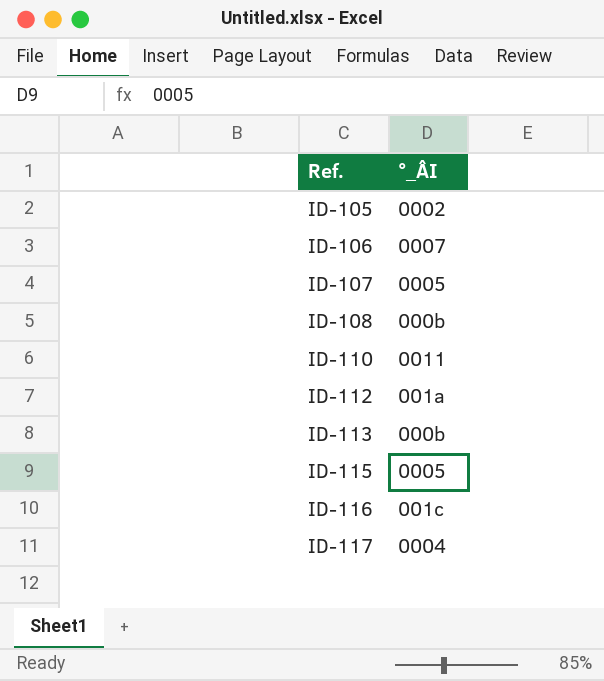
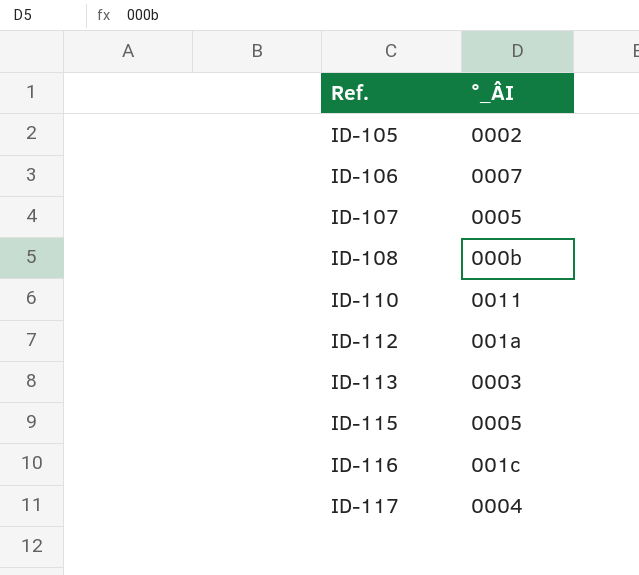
ID-113 | °_ÂI: 000b -> 0003

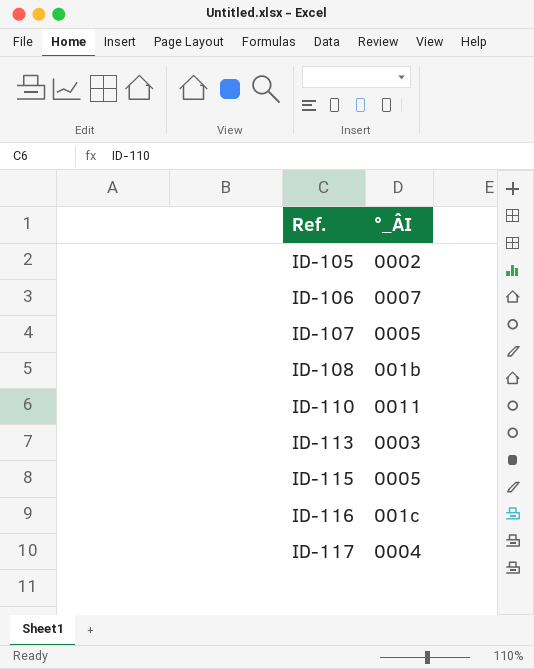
row ID-112: 001a -> none
ID-108 | °_ÂI: 000b -> 001b

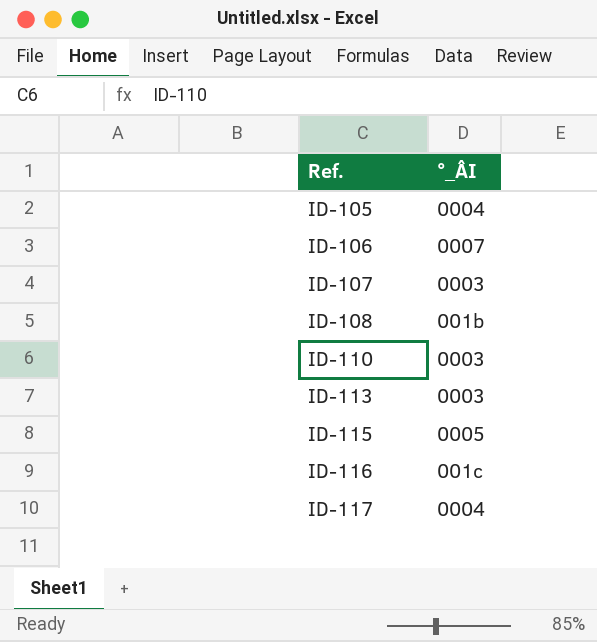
ID-105 | °_ÂI: 0002 -> 0004
ID-107 | °_ÂI: 0005 -> 0003
ID-110 | °_ÂI: 0011 -> 0003

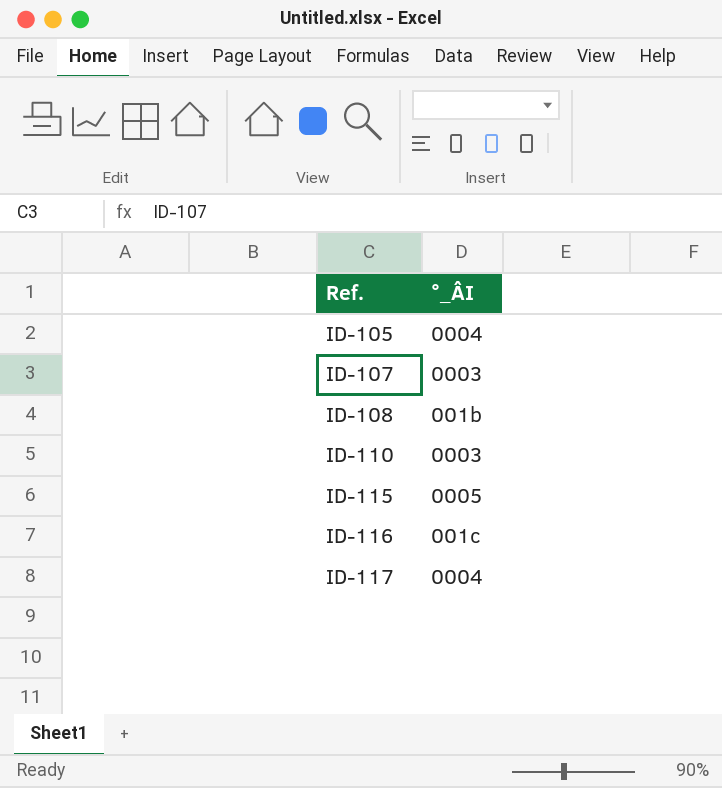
row ID-106: 0007 -> none
row ID-113: 0003 -> none

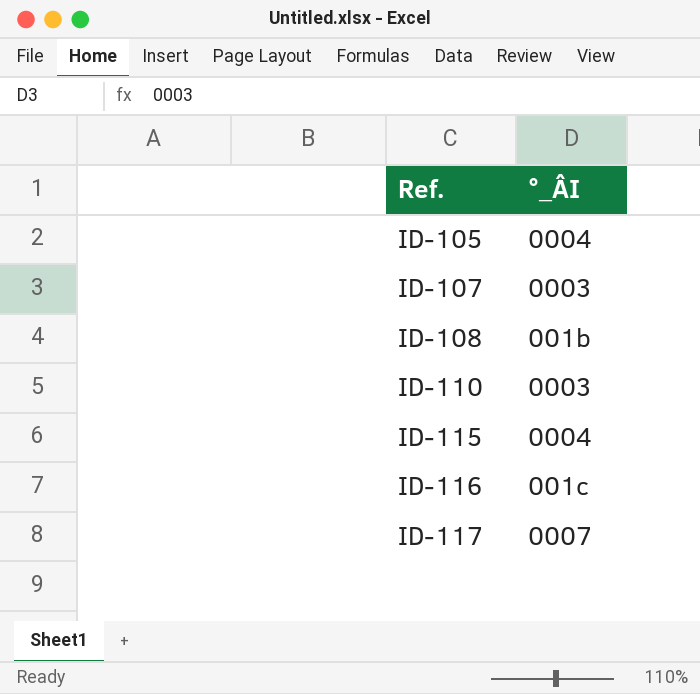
ID-115 | °_ÂI: 0005 -> 0004
ID-117 | °_ÂI: 0004 -> 0007

